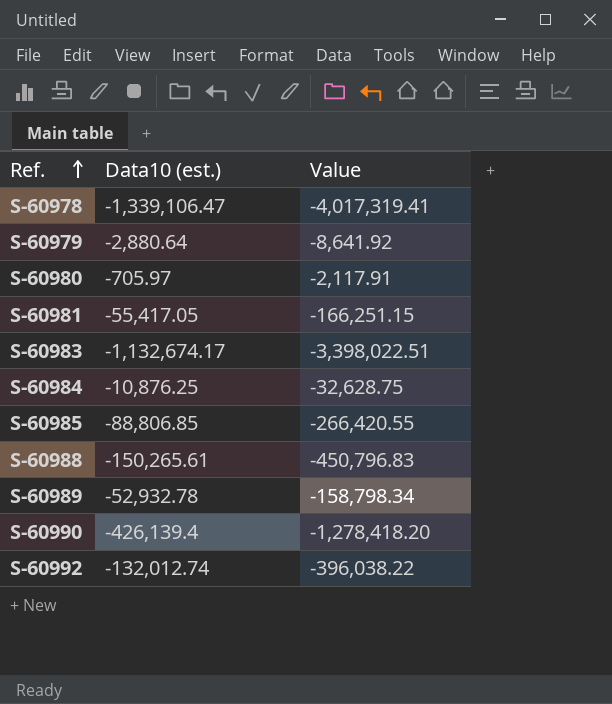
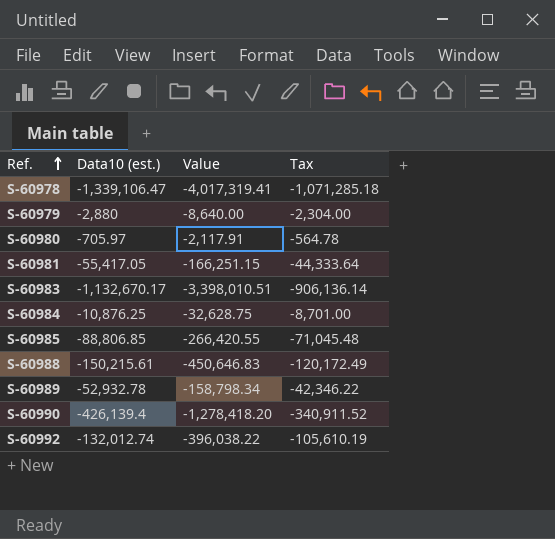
column Tax | formula: none -> [Data10 (est.)] * 0.8
S-60979 | Data10 (est.): -2,880.64 -> -2,880
S-60979 | Value: -8,641.92 -> -8,640.00
S-60983 | Data10 (est.): -1,132,674.17 -> -1,132,670.17
S-60983 | Value: -3,398,022.51 -> -3,398,010.51
S-60988 | Data10 (est.): -150,265.61 -> -150,215.61
S-60988 | Value: -450,796.83 -> -450,646.83

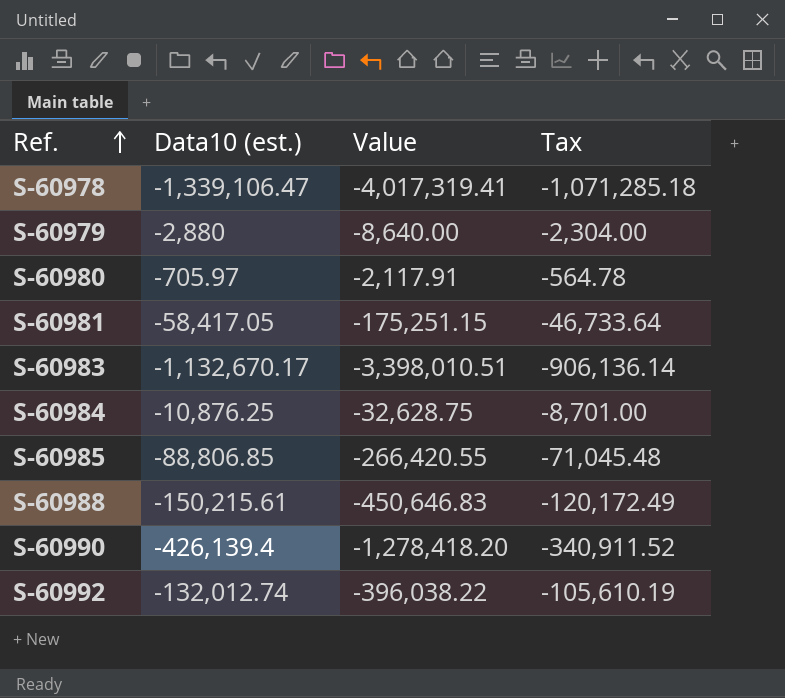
row S-60989: -52,932.78 | -158,798.34 | -42,346.22 -> none
S-60981 | Data10 (est.): -55,417.05 -> -58,417.05
S-60981 | Value: -166,251.15 -> -175,251.15
S-60981 | Tax: -44,333.64 -> -46,733.64

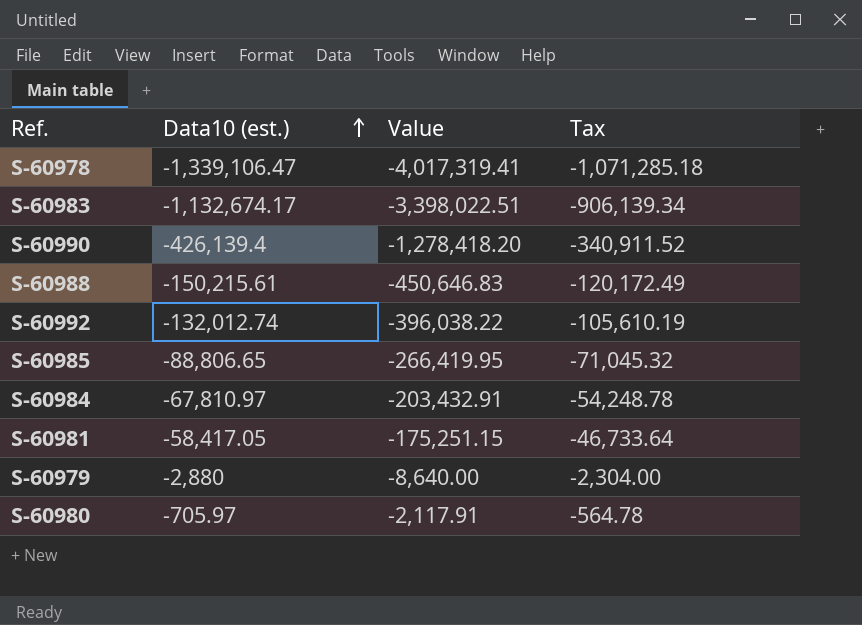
row order: Ref. ascending -> Data10 (est.) ascending
S-60983 | Data10 (est.): -1,132,670.17 -> -1,132,674.17
S-60983 | Value: -3,398,010.51 -> -3,398,022.51
S-60983 | Tax: -906,136.14 -> -906,139.34
S-60985 | Data10 (est.): -88,806.85 -> -88,806.65
S-60985 | Value: -266,420.55 -> -266,419.95
S-60985 | Tax: -71,045.48 -> -71,045.32
S-60984 | Data10 (est.): -10,876.25 -> -67,810.97
S-60984 | Value: -32,628.75 -> -203,432.91
S-60984 | Tax: -8,701.00 -> -54,248.78

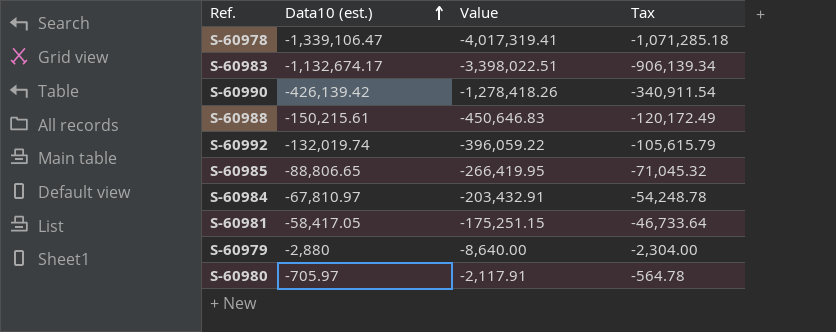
S-60990 | Data10 (est.): -426,139.4 -> -426,139.42
S-60990 | Value: -1,278,418.20 -> -1,278,418.26
S-60990 | Tax: -340,911.52 -> -340,911.54
S-60992 | Data10 (est.): -132,012.74 -> -132,019.74
S-60992 | Value: -396,038.22 -> -396,059.22
S-60992 | Tax: -105,610.19 -> -105,615.79

